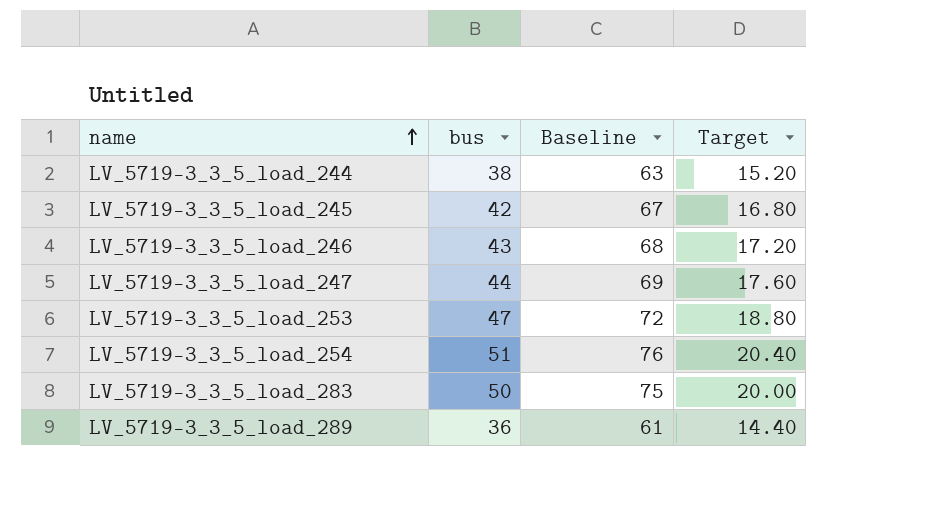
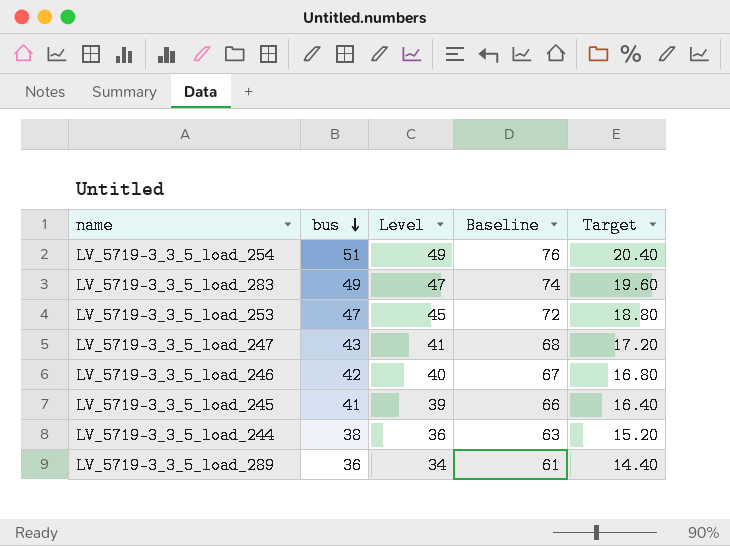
row order: name ascending -> bus descending
column Level | formula: none -> [bus] - 2
LV_5719-3_3_5_load_283 | bus: 50 -> 49
LV_5719-3_3_5_load_283 | Baseline: 75 -> 74
LV_5719-3_3_5_load_283 | Target: 20.00 -> 19.60
LV_5719-3_3_5_load_247 | bus: 44 -> 43
LV_5719-3_3_5_load_247 | Baseline: 69 -> 68
LV_5719-3_3_5_load_247 | Target: 17.60 -> 17.20
LV_5719-3_3_5_load_246 | bus: 43 -> 42
LV_5719-3_3_5_load_246 | Baseline: 68 -> 67
LV_5719-3_3_5_load_246 | Target: 17.20 -> 16.80
LV_5719-3_3_5_load_245 | bus: 42 -> 41
LV_5719-3_3_5_load_245 | Baseline: 67 -> 66
LV_5719-3_3_5_load_245 | Target: 16.80 -> 16.40

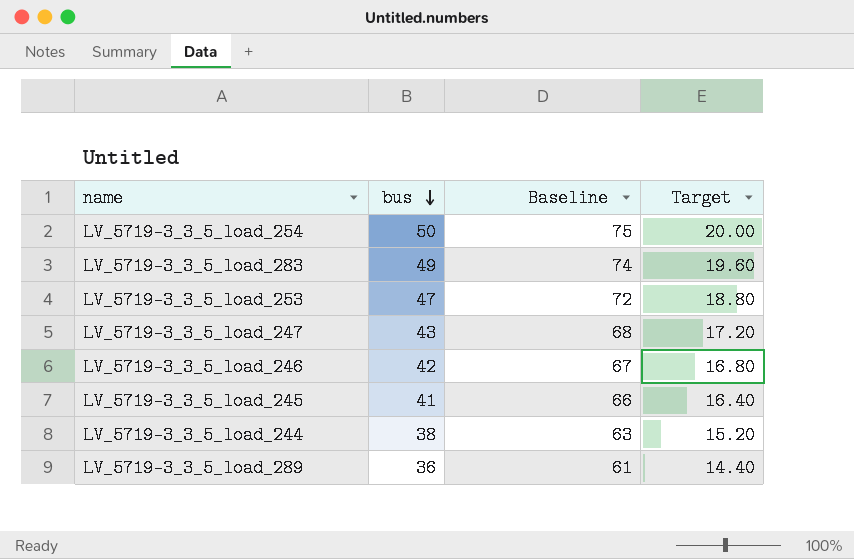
column Level | formula: [bus] - 2 -> none
LV_5719-3_3_5_load_254 | bus: 51 -> 50
LV_5719-3_3_5_load_254 | Baseline: 76 -> 75
LV_5719-3_3_5_load_254 | Target: 20.40 -> 20.00

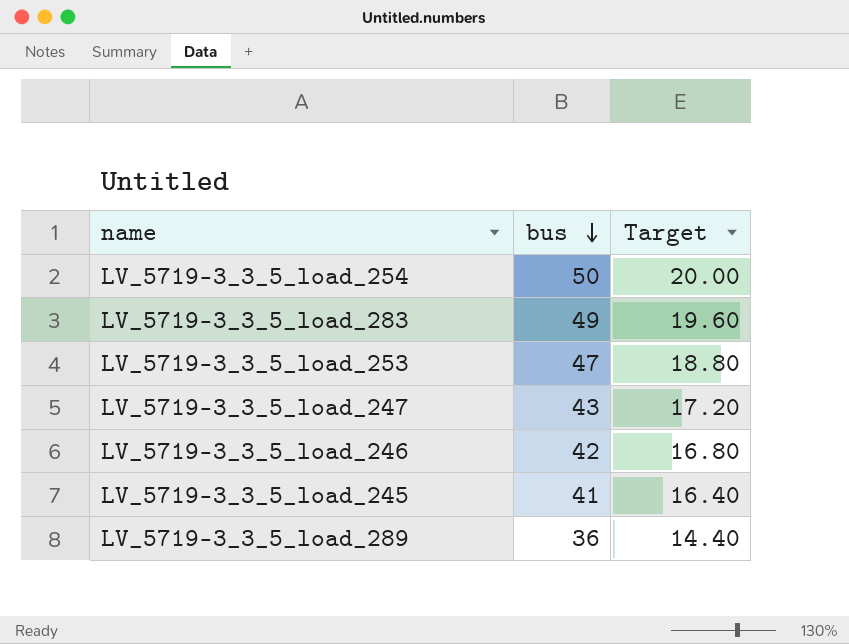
column Baseline | formula: [bus] + 25 -> none
row LV_5719-3_3_5_load_244: 38 | 63 | 15.20 -> none

